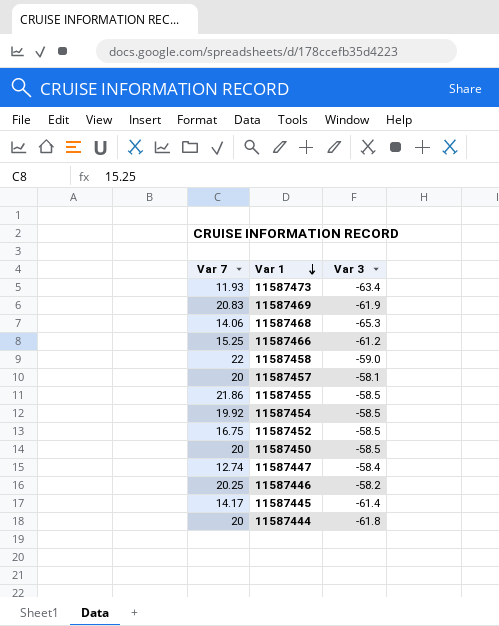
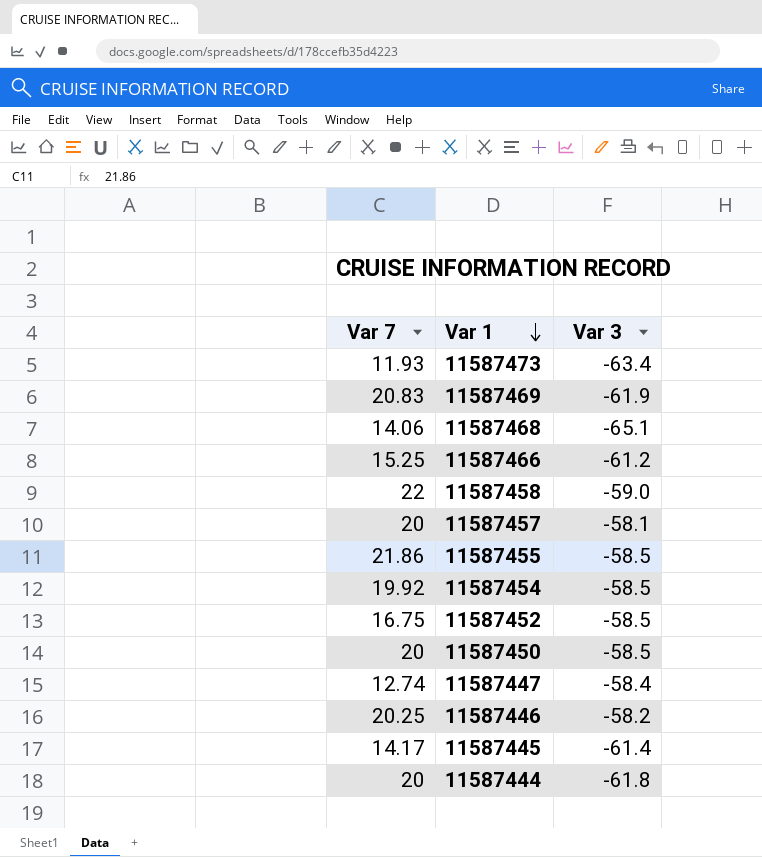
11587468 | Var 3: -65.3 -> -65.1

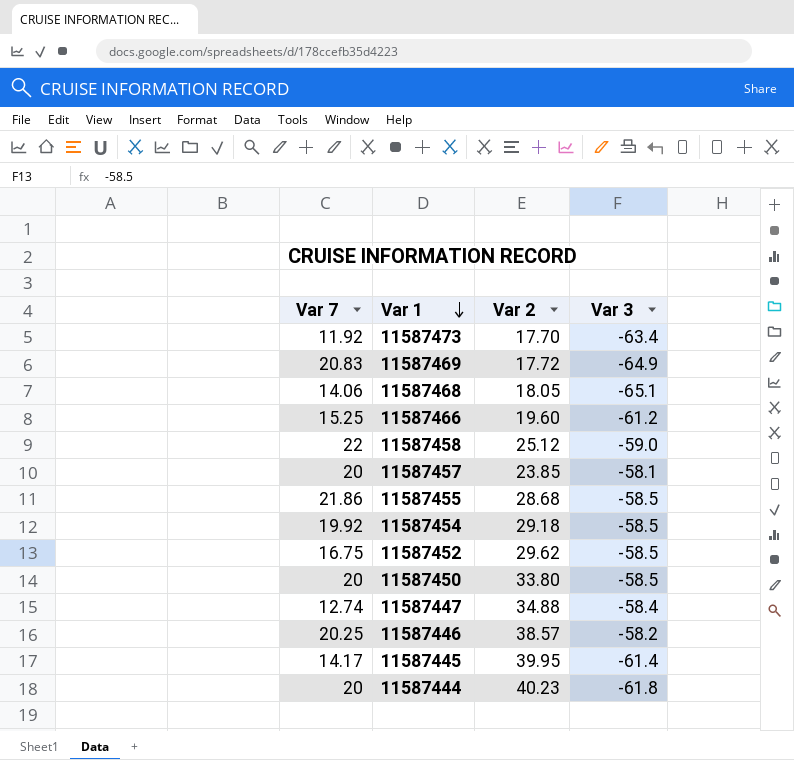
column Var 2 | position: none -> 3
11587473 | Var 7: 11.93 -> 11.92
11587469 | Var 3: -61.9 -> -64.9

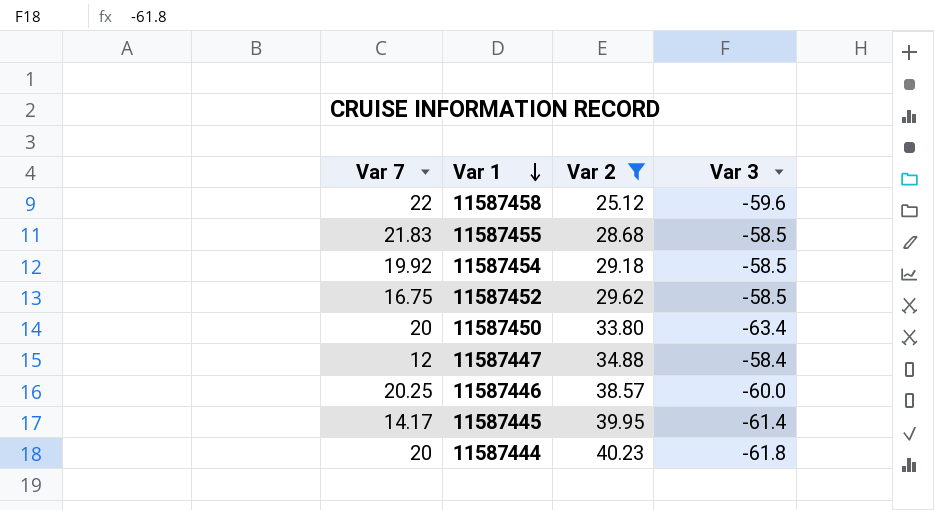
filter: none -> Var 2 >= 25.12
11587458 | Var 3: -59.0 -> -59.6
11587455 | Var 7: 21.86 -> 21.83
11587450 | Var 3: -58.5 -> -63.4
11587447 | Var 7: 12.74 -> 12
11587446 | Var 3: -58.2 -> -60.0

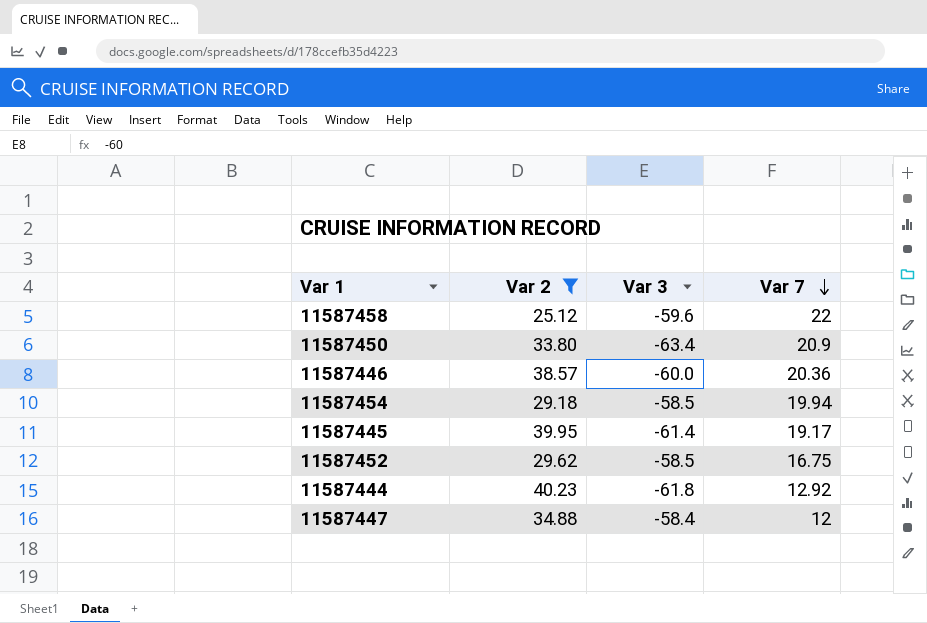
row order: Var 1 descending -> Var 7 descending
column Var 7 | position: 1 -> 4
row 11587455: 21.83 | 28.68 | -58.5 -> none
11587450 | Var 7: 20 -> 20.9
11587446 | Var 7: 20.25 -> 20.36
11587454 | Var 7: 19.92 -> 19.94
11587445 | Var 7: 14.17 -> 19.17
11587444 | Var 7: 20 -> 12.92

